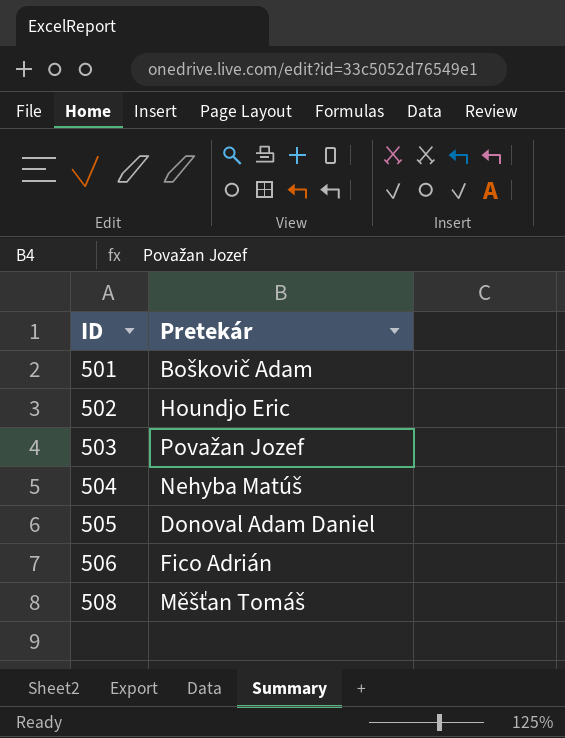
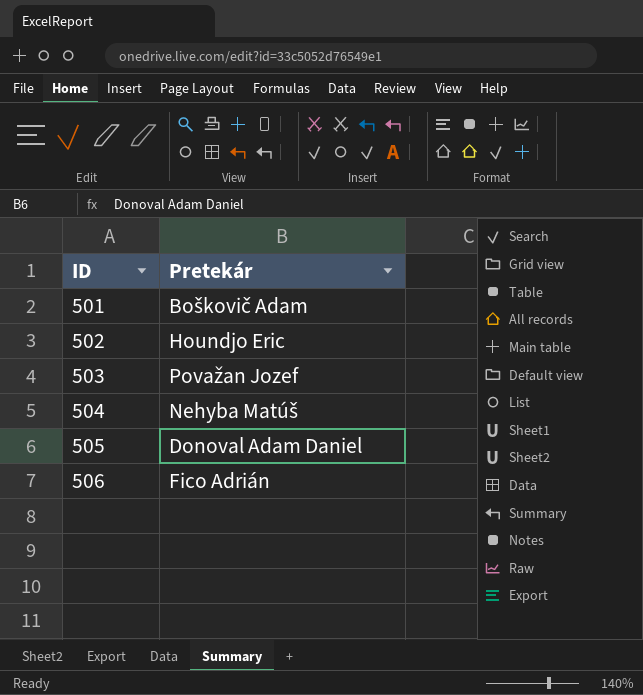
row 508: Měšťan Tomáš -> none

